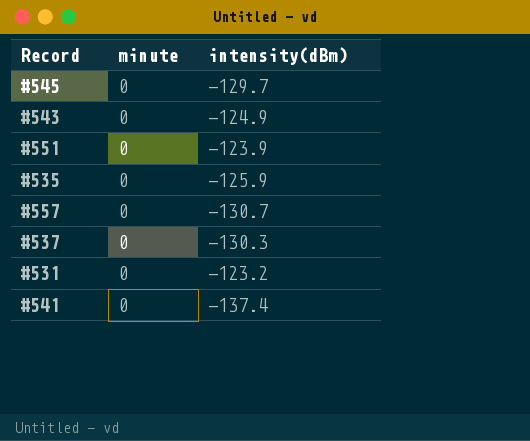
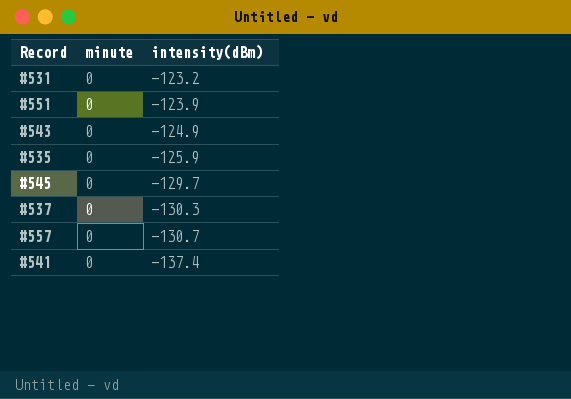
row order: none -> intensity(dBm) descending

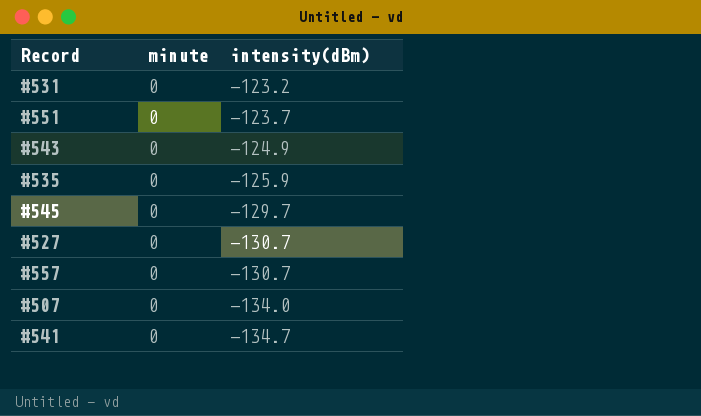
row #537: 0 | -130.3 -> none
#551 | intensity(dBm): -123.9 -> -123.7
row #527: none -> 0 | -130.7
row #507: none -> 0 | -134.0
#541 | intensity(dBm): -137.4 -> -134.7

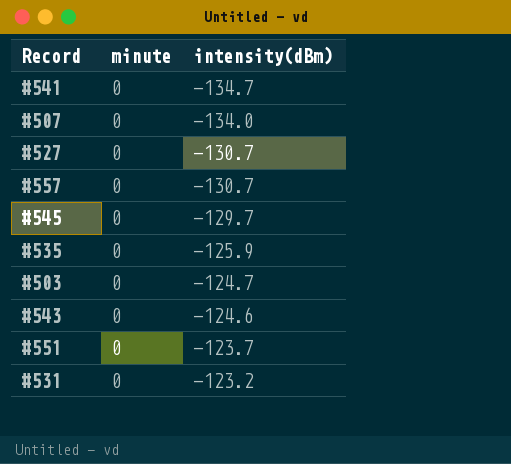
row order: intensity(dBm) descending -> intensity(dBm) ascending
row #503: none -> 0 | -124.7
#543 | intensity(dBm): -124.9 -> -124.6

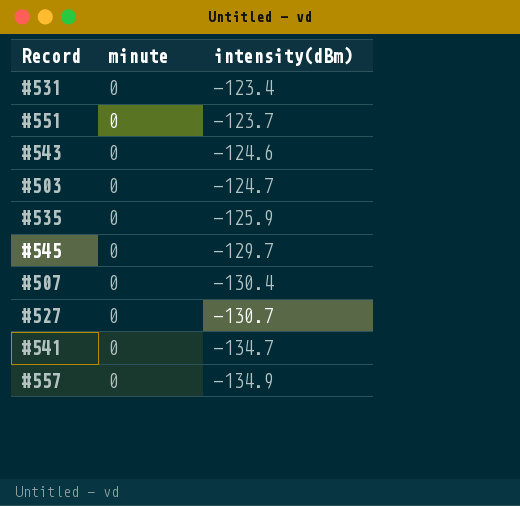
row order: intensity(dBm) ascending -> intensity(dBm) descending
#531 | intensity(dBm): -123.2 -> -123.4
#507 | intensity(dBm): -134.0 -> -130.4
#557 | intensity(dBm): -130.7 -> -134.9

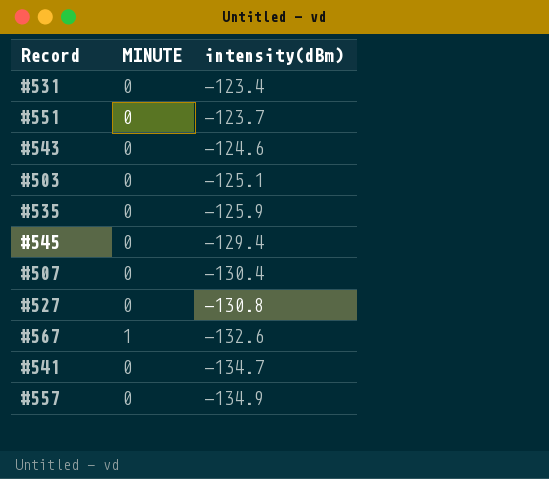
column name: minute -> MINUTE
#503 | intensity(dBm): -124.7 -> -125.1
#545 | intensity(dBm): -129.7 -> -129.4
#527 | intensity(dBm): -130.7 -> -130.8
row #567: none -> 1 | -132.6

